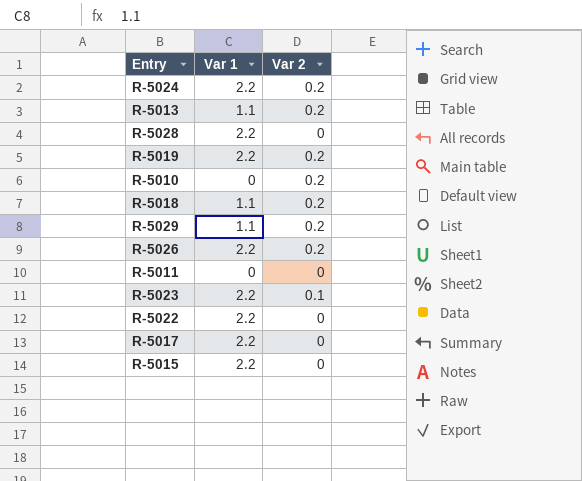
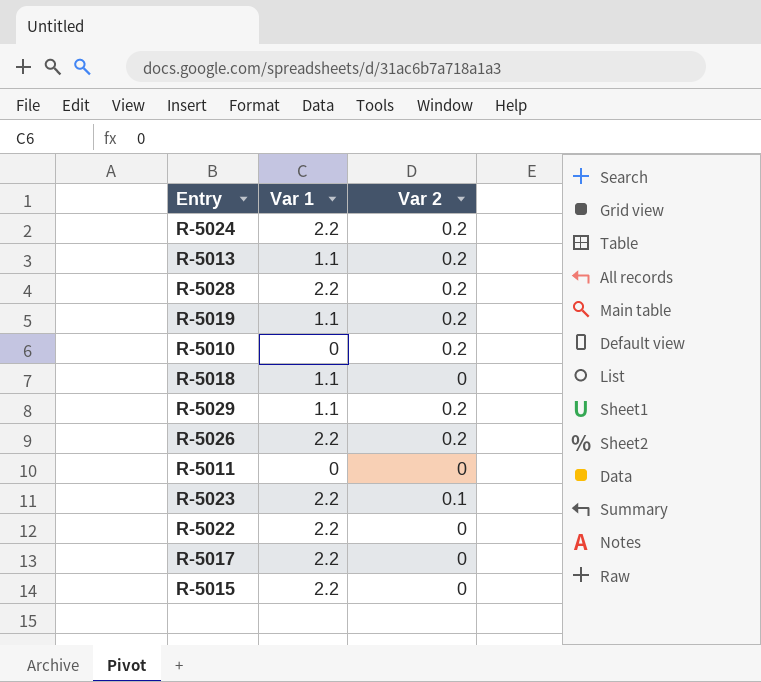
R-5028 | Var 2: 0 -> 0.2
R-5019 | Var 1: 2.2 -> 1.1
R-5018 | Var 2: 0.2 -> 0

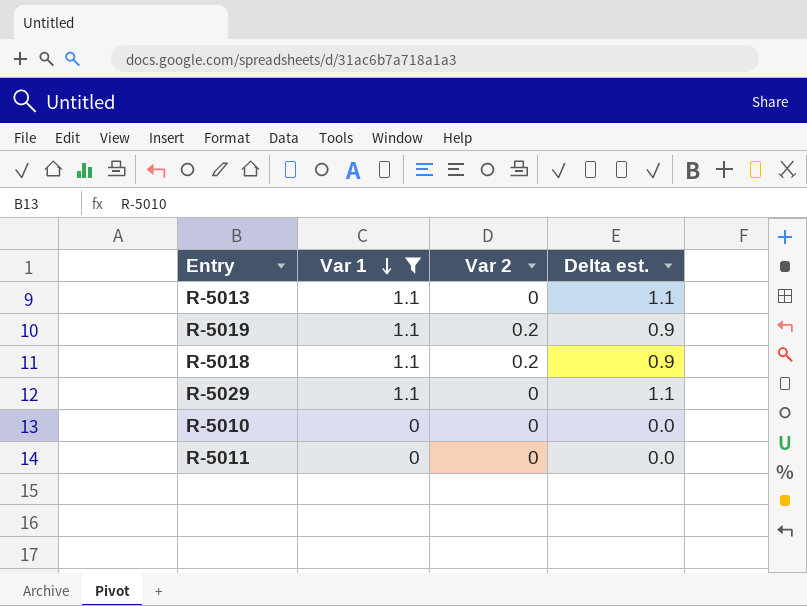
filter: none -> Var 1 != 2.2
row order: none -> Var 1 descending
column Delta est. | formula: none -> [Var 1] - [Var 2]
R-5013 | Var 2: 0.2 -> 0
R-5018 | Var 2: 0 -> 0.2
R-5029 | Var 2: 0.2 -> 0
R-5010 | Var 2: 0.2 -> 0

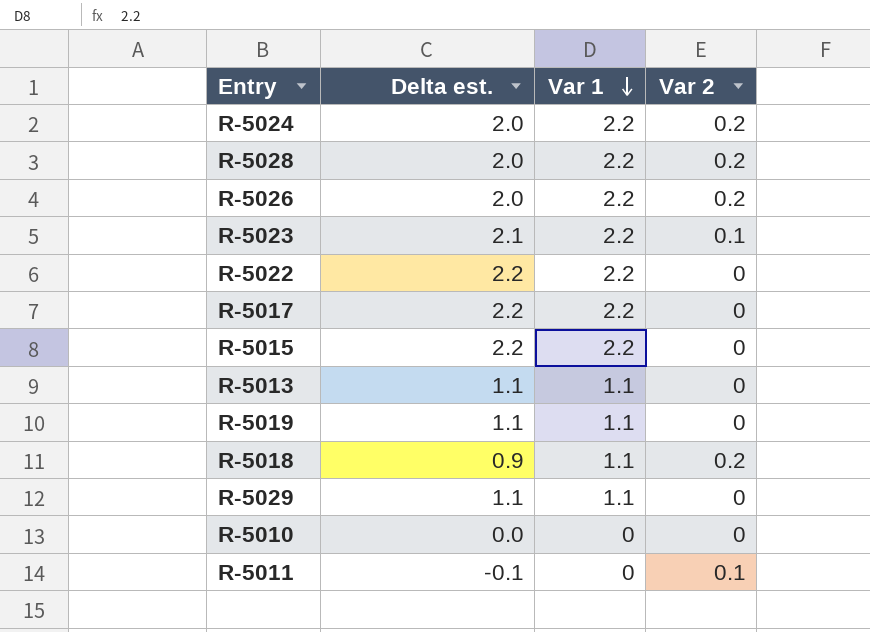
filter: Var 1 != 2.2 -> none
column Delta est. | position: 4 -> 2
R-5019 | Delta est.: 0.9 -> 1.1
R-5019 | Var 2: 0.2 -> 0
R-5011 | Delta est.: 0.0 -> -0.1
R-5011 | Var 2: 0 -> 0.1

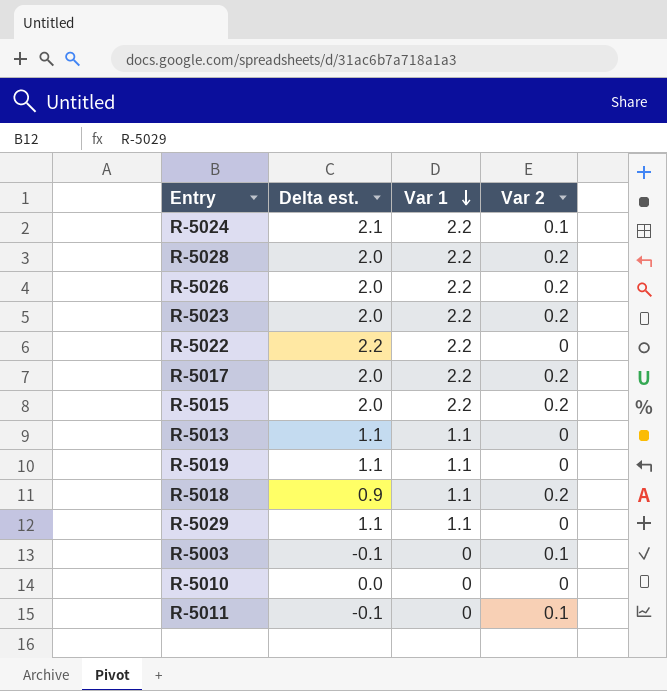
R-5024 | Delta est.: 2.0 -> 2.1
R-5024 | Var 2: 0.2 -> 0.1
R-5023 | Delta est.: 2.1 -> 2.0
R-5023 | Var 2: 0.1 -> 0.2
R-5017 | Delta est.: 2.2 -> 2.0
R-5017 | Var 2: 0 -> 0.2
R-5015 | Delta est.: 2.2 -> 2.0
R-5015 | Var 2: 0 -> 0.2
row R-5003: none -> -0.1 | 0 | 0.1

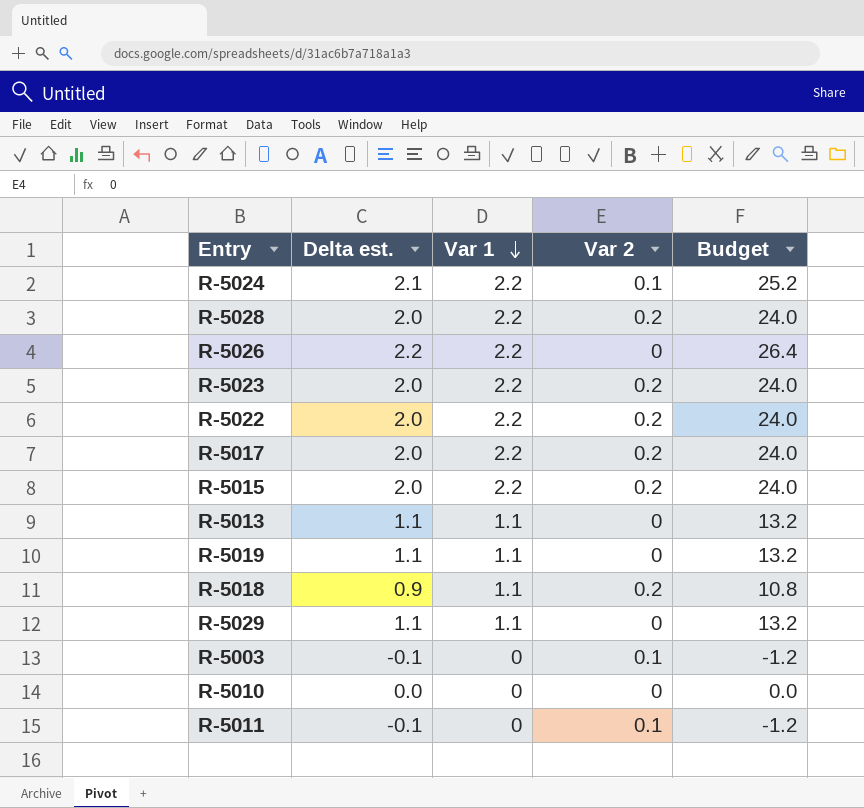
column Budget | formula: none -> [Delta est.] * 12
R-5026 | Delta est.: 2.0 -> 2.2
R-5026 | Var 2: 0.2 -> 0
R-5022 | Delta est.: 2.2 -> 2.0
R-5022 | Var 2: 0 -> 0.2

